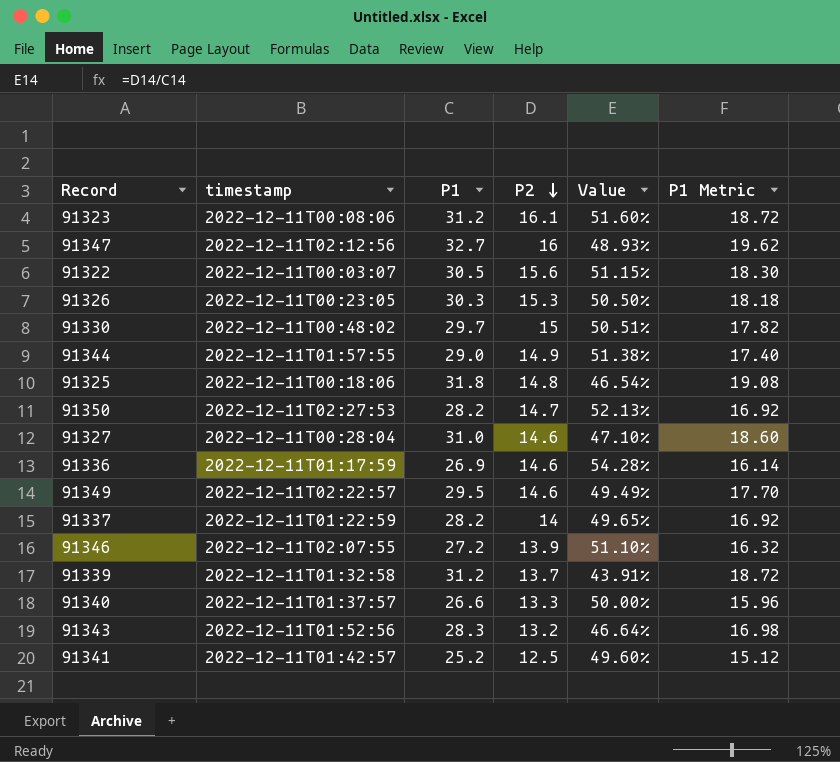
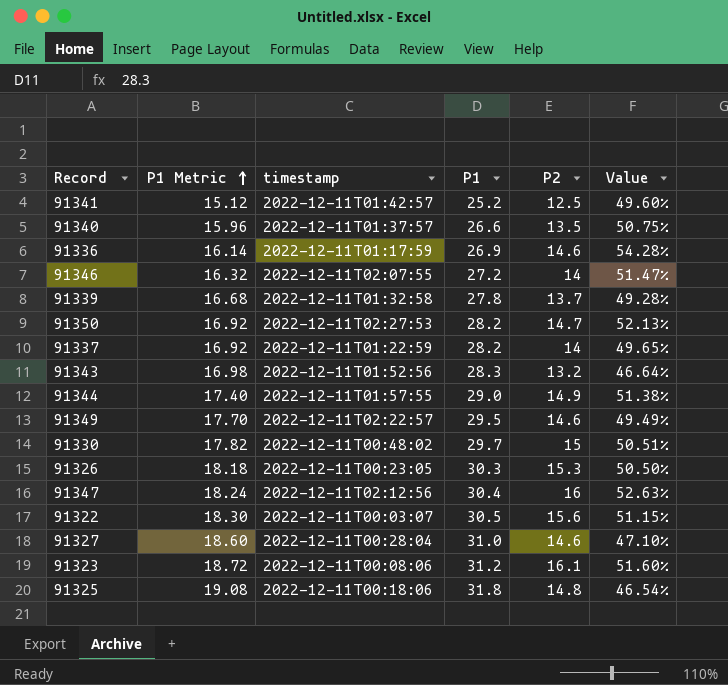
row order: P2 descending -> P1 Metric ascending
column P1 Metric | position: 6 -> 2
91340 | P2: 13.3 -> 13.5
91340 | Value: 50.00% -> 50.75%
91346 | P2: 13.9 -> 14
91346 | Value: 51.10% -> 51.47%
91339 | P1 Metric: 18.72 -> 16.68
91339 | P1: 31.2 -> 27.8
91339 | Value: 43.91% -> 49.28%
91347 | P1 Metric: 19.62 -> 18.24
91347 | P1: 32.7 -> 30.4
91347 | Value: 48.93% -> 52.63%

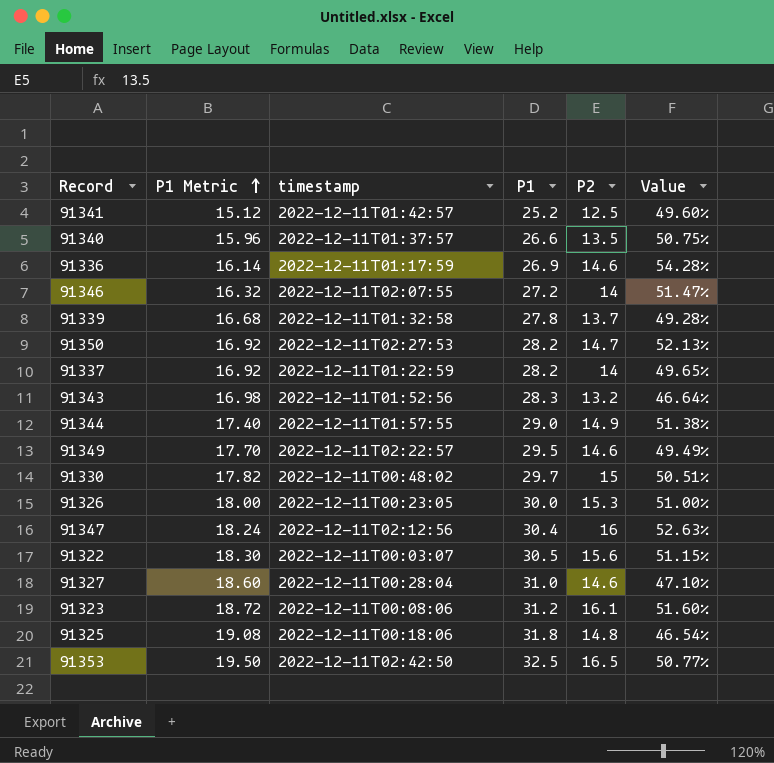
91326 | P1 Metric: 18.18 -> 18.00
91326 | P1: 30.3 -> 30.0
91326 | Value: 50.50% -> 51.00%
row 91353: none -> 19.50 | 2022-12-11T02:42:50 | 32.5 | 16.5 | 50.77%

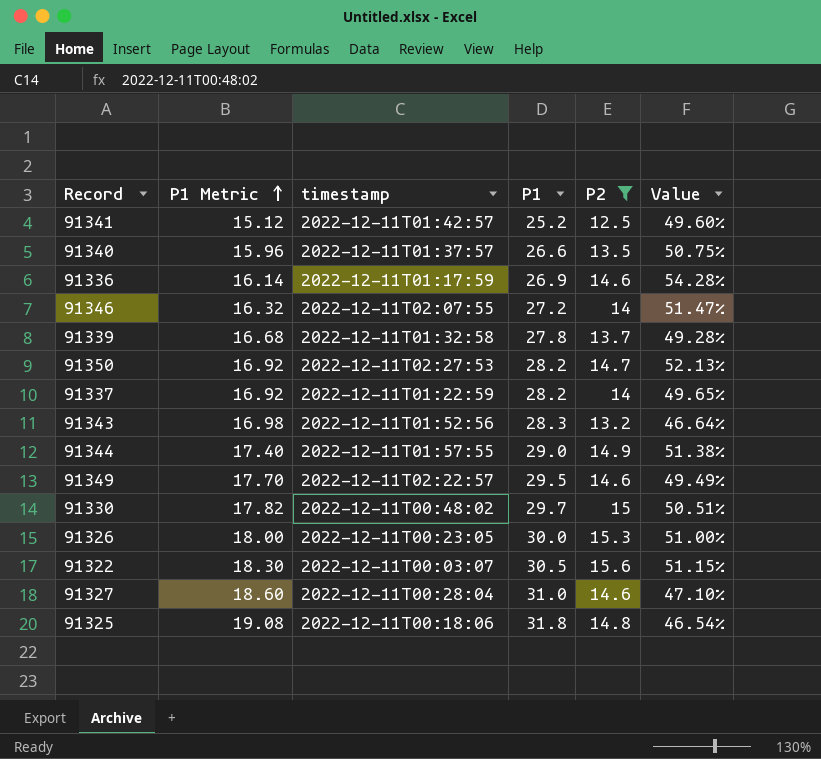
filter: none -> P2 <= 15.6

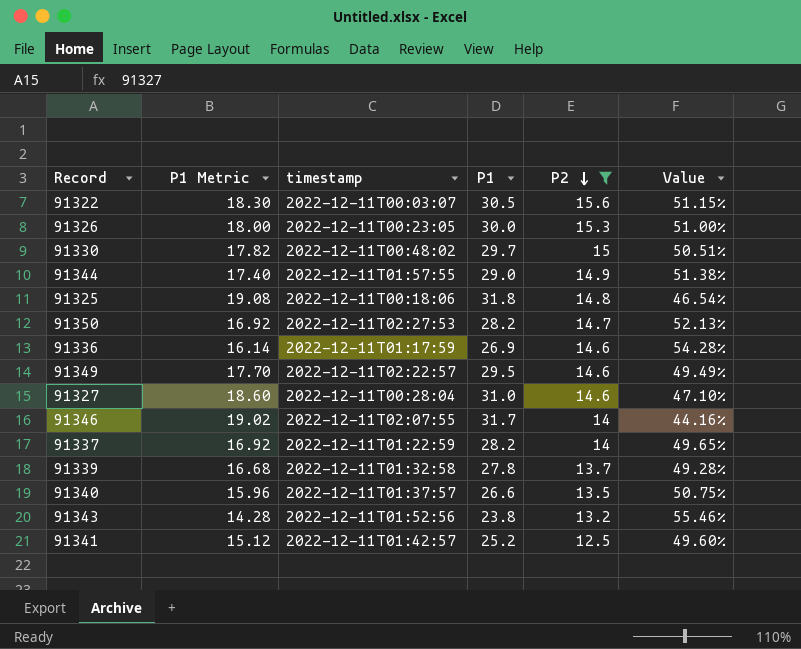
row order: P1 Metric ascending -> P2 descending
91346 | P1 Metric: 16.32 -> 19.02
91346 | P1: 27.2 -> 31.7
91346 | Value: 51.47% -> 44.16%
91343 | P1 Metric: 16.98 -> 14.28
91343 | P1: 28.3 -> 23.8
91343 | Value: 46.64% -> 55.46%

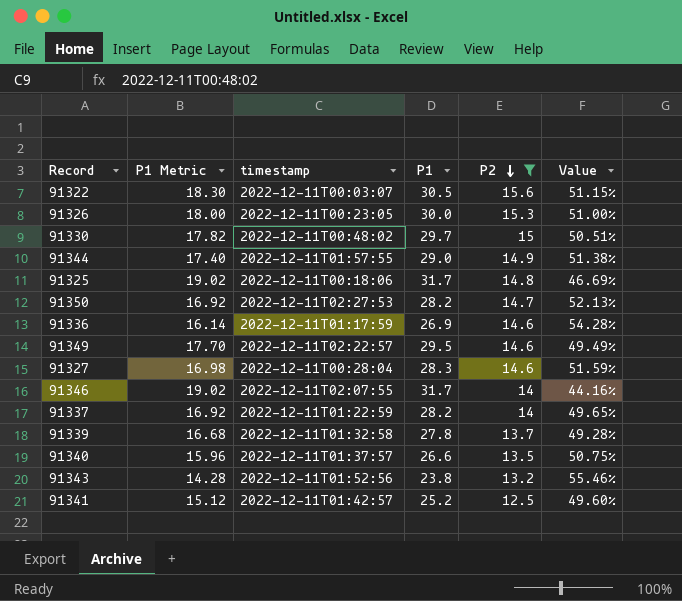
91325 | P1 Metric: 19.08 -> 19.02
91325 | P1: 31.8 -> 31.7
91325 | Value: 46.54% -> 46.69%
91327 | P1 Metric: 18.60 -> 16.98
91327 | P1: 31.0 -> 28.3
91327 | Value: 47.10% -> 51.59%

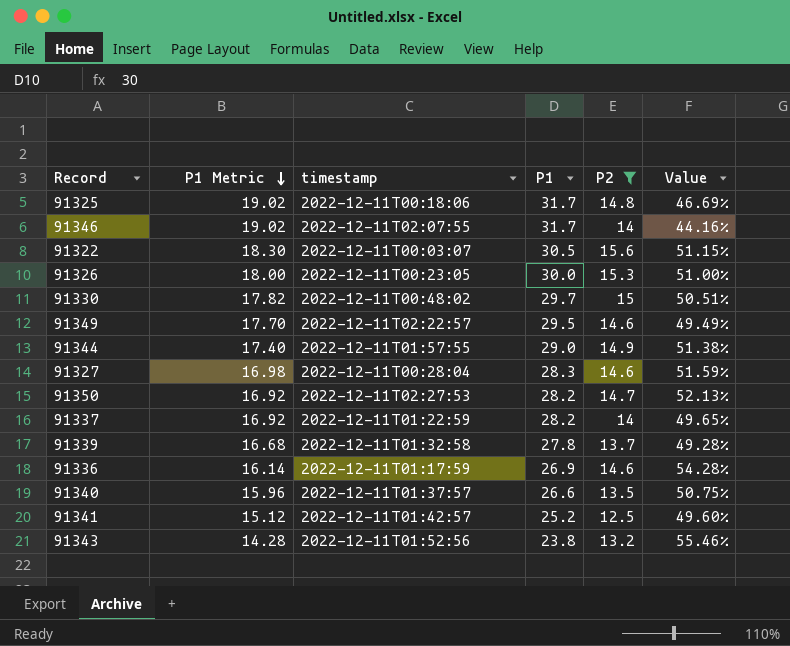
row order: P2 descending -> P1 Metric descending

